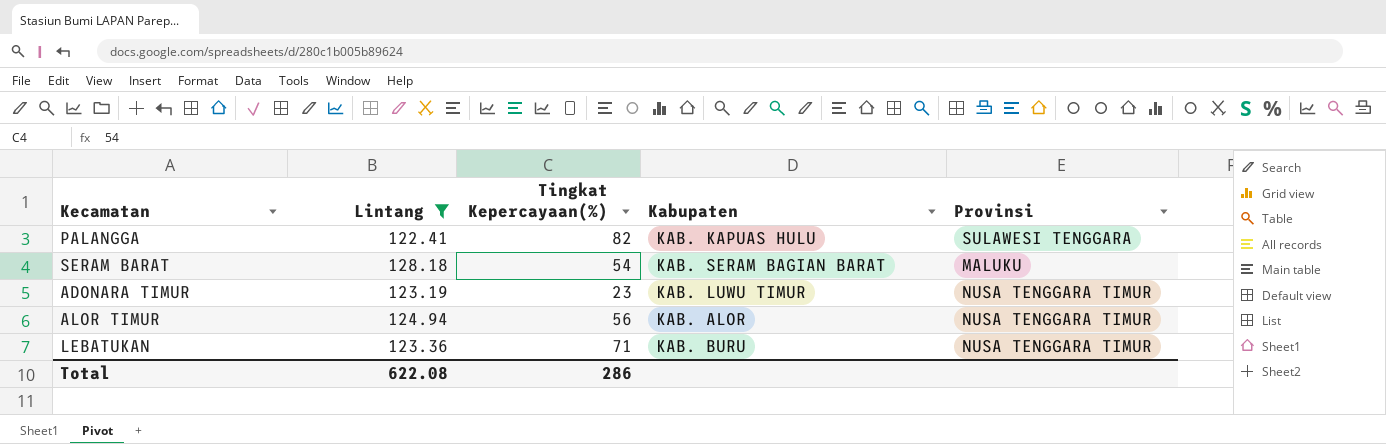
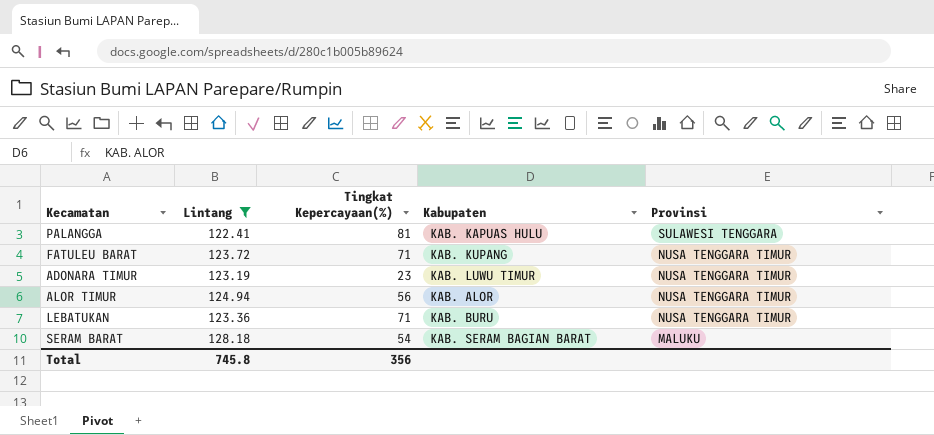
row order: none -> Provinsi descending
PALANGGA | Tingkat Kepercayaan(%): 82 -> 81
row FATULEU BARAT: none -> 123.72 | 71 | KAB. KUPANG | NUSA TENGGARA TIMUR
Total | Lintang: 622.08 -> 745.8
Total | Tingkat Kepercayaan(%): 286 -> 356

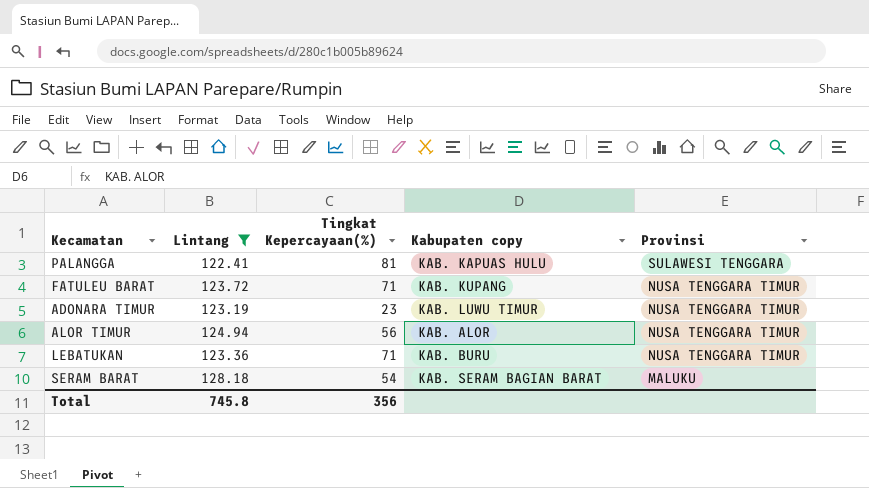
column name: Kabupaten -> Kabupaten copy

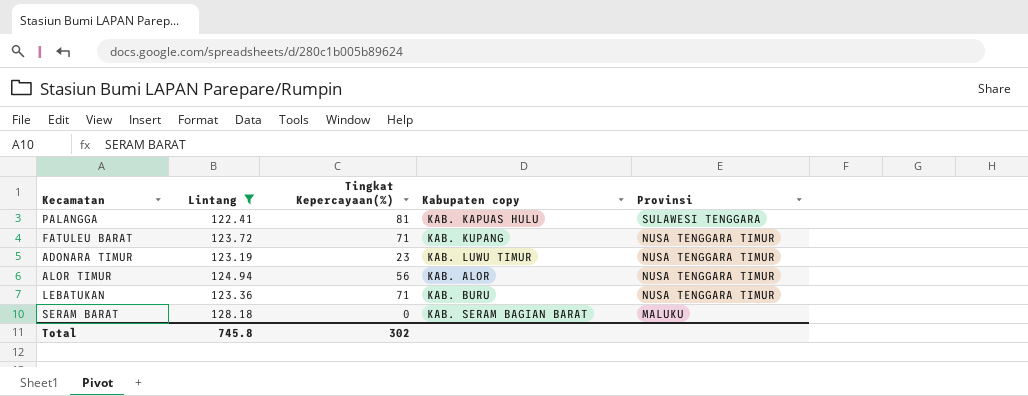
SERAM BARAT | Tingkat Kepercayaan(%): 54 -> 0
Total | Tingkat Kepercayaan(%): 356 -> 302

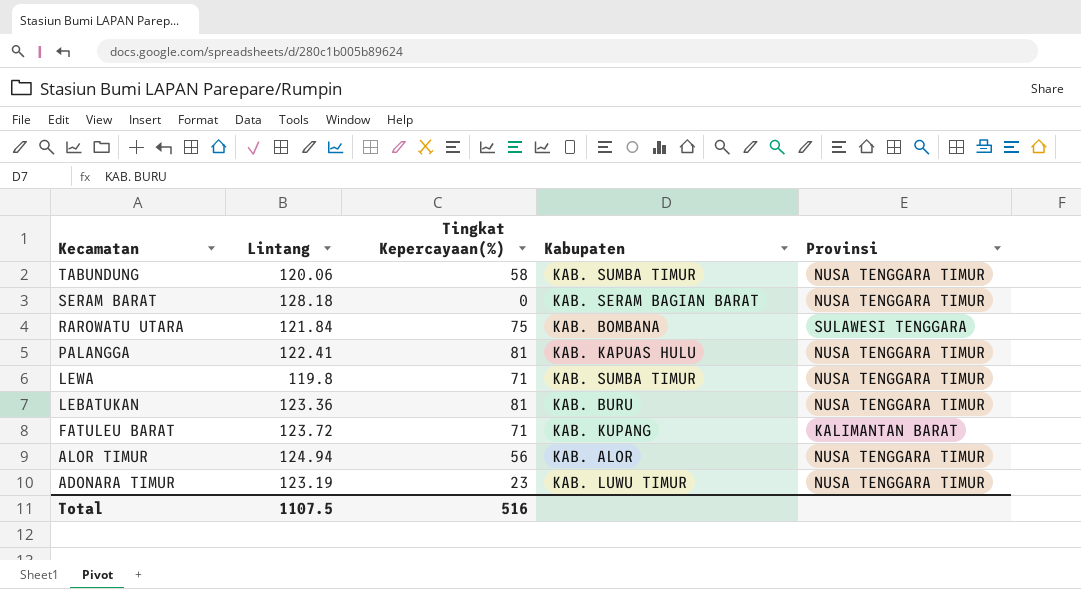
filter: Lintang >= 122.41 -> none
row order: Provinsi descending -> Kecamatan descending
column name: Kabupaten copy -> Kabupaten
SERAM BARAT | Provinsi: MALUKU -> NUSA TENGGARA TIMUR
PALANGGA | Provinsi: SULAWESI TENGGARA -> NUSA TENGGARA TIMUR
LEBATUKAN | Tingkat Kepercayaan(%): 71 -> 81
FATULEU BARAT | Provinsi: NUSA TENGGARA TIMUR -> KALIMANTAN BARAT
Total | Lintang: 745.8 -> 1107.5
Total | Tingkat Kepercayaan(%): 302 -> 516

